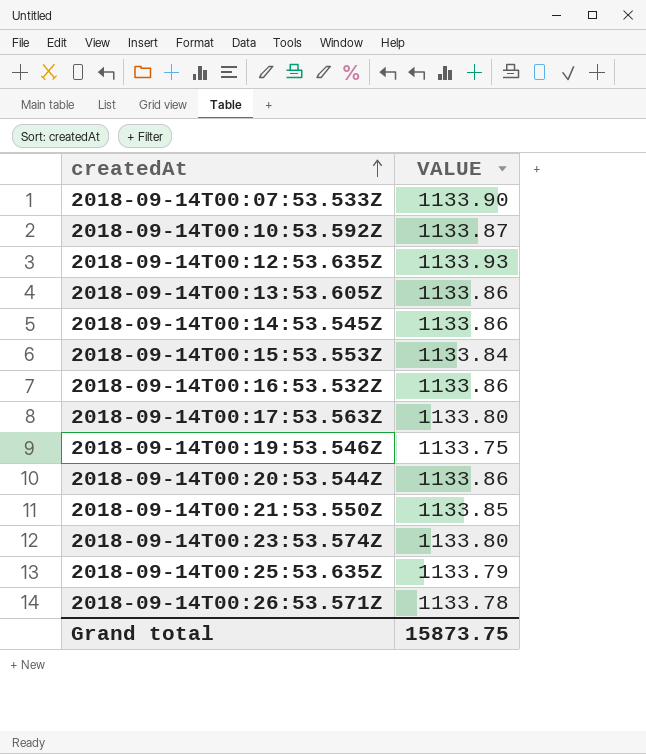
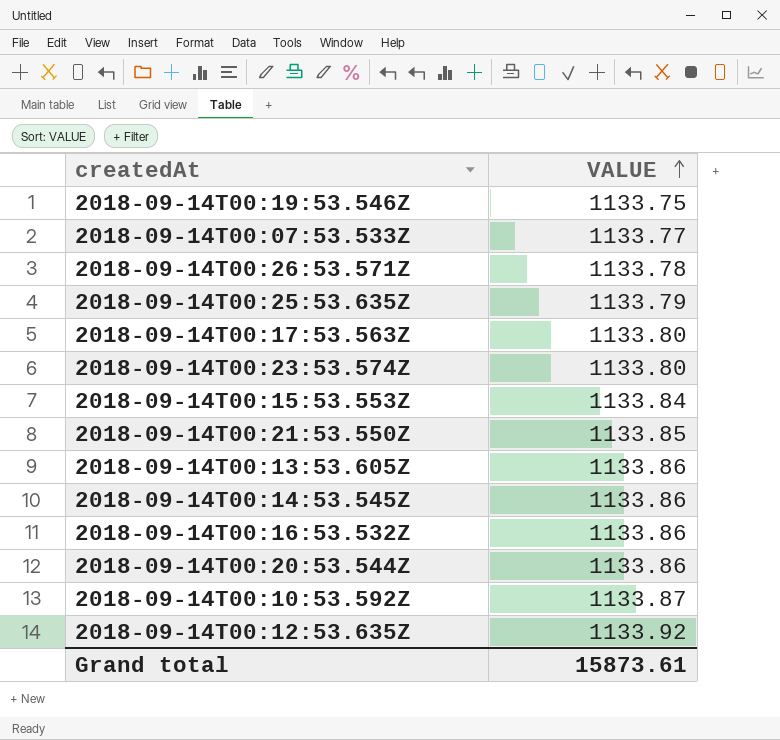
row order: createdAt ascending -> VALUE ascending
2018-09-14T00:07:53.533Z | VALUE: 1133.90 -> 1133.77
2018-09-14T00:12:53.635Z | VALUE: 1133.93 -> 1133.92
Grand total | VALUE: 15873.75 -> 15873.61

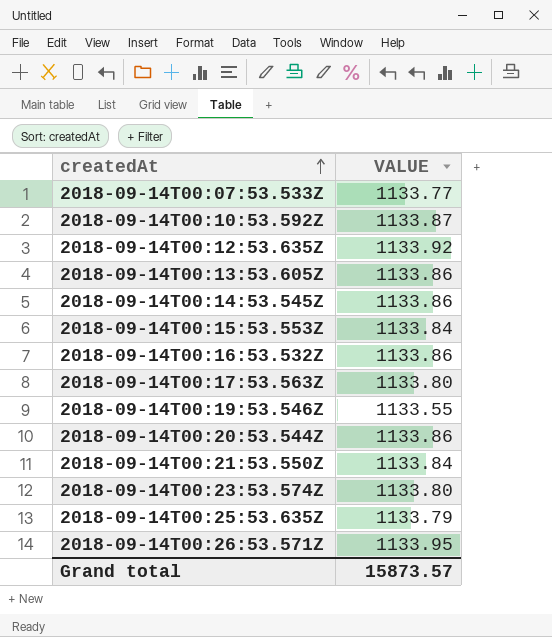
row order: VALUE ascending -> createdAt ascending
2018-09-14T00:19:53.546Z | VALUE: 1133.75 -> 1133.55
2018-09-14T00:21:53.550Z | VALUE: 1133.85 -> 1133.84
2018-09-14T00:26:53.571Z | VALUE: 1133.78 -> 1133.95
Grand total | VALUE: 15873.61 -> 15873.57

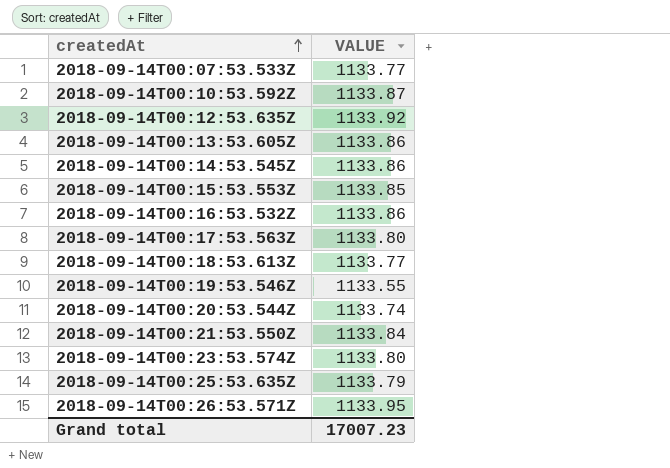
2018-09-14T00:15:53.553Z | VALUE: 1133.84 -> 1133.85
row 2018-09-14T00:18:53.613Z: none -> 1133.77
2018-09-14T00:20:53.544Z | VALUE: 1133.86 -> 1133.74
Grand total | VALUE: 15873.57 -> 17007.23

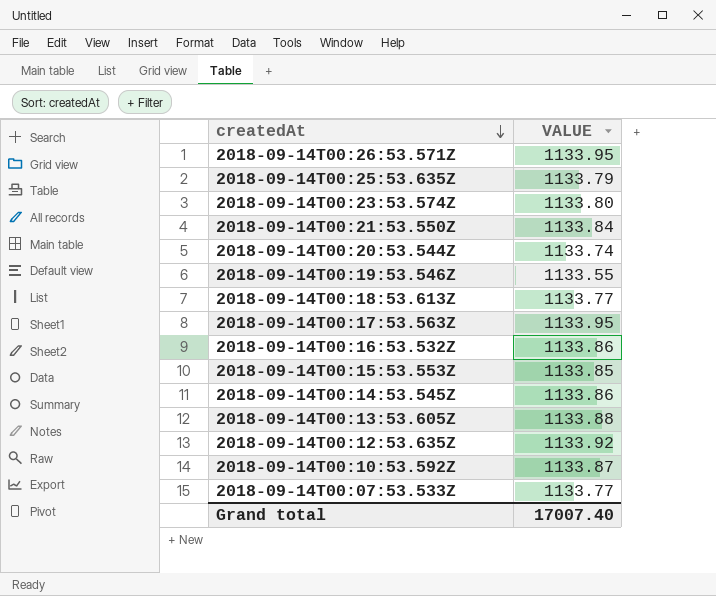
row order: createdAt ascending -> createdAt descending
2018-09-14T00:17:53.563Z | VALUE: 1133.80 -> 1133.95
2018-09-14T00:13:53.605Z | VALUE: 1133.86 -> 1133.88
Grand total | VALUE: 17007.23 -> 17007.40

